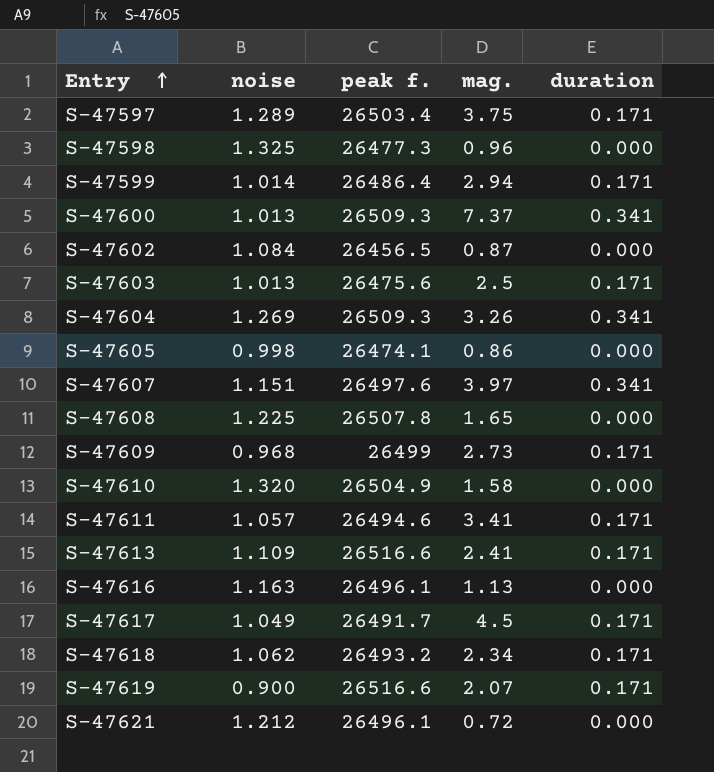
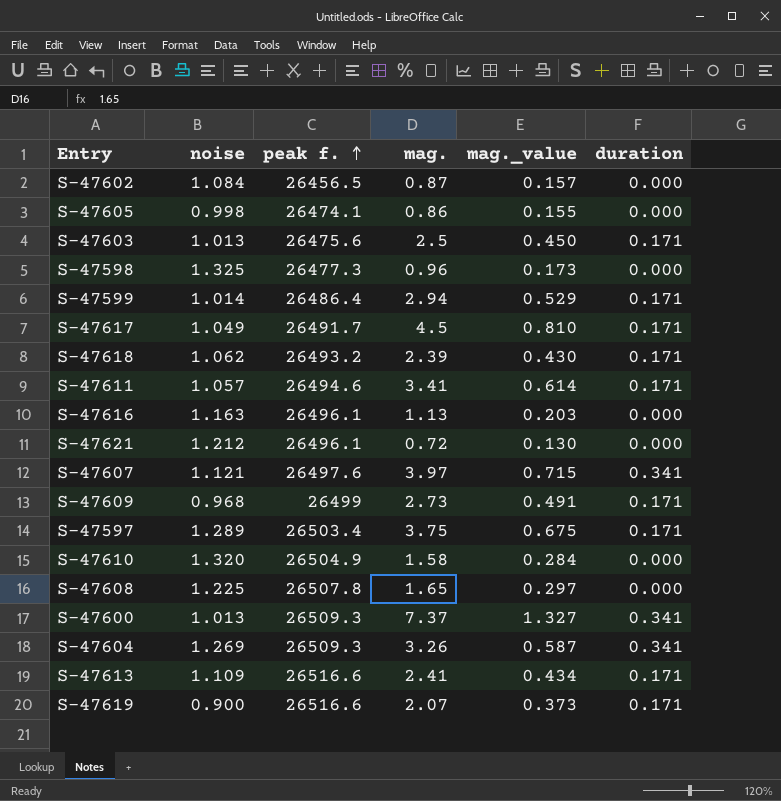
row order: Entry ascending -> peak f. ascending
column mag._value | formula: none -> [mag.] * 0.18
S-47618 | mag.: 2.34 -> 2.39
S-47607 | noise: 1.151 -> 1.121

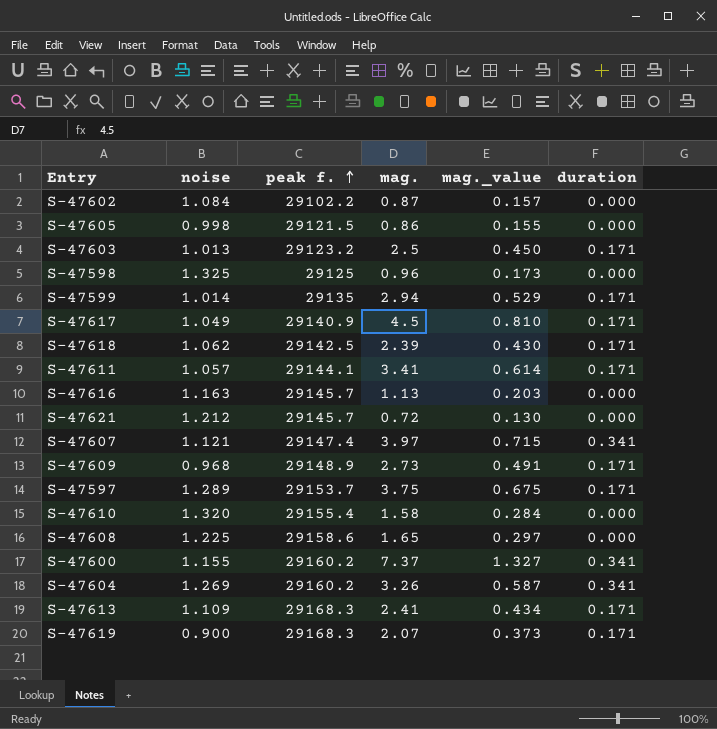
S-47602 | peak f.: 26456.5 -> 29102.2
S-47605 | peak f.: 26474.1 -> 29121.5
S-47603 | peak f.: 26475.6 -> 29123.2
S-47598 | peak f.: 26477.3 -> 29125
S-47599 | peak f.: 26486.4 -> 29135
S-47617 | peak f.: 26491.7 -> 29140.9
S-47618 | peak f.: 26493.2 -> 29142.5
S-47611 | peak f.: 26494.6 -> 29144.1
S-47616 | peak f.: 26496.1 -> 29145.7
S-47621 | peak f.: 26496.1 -> 29145.7
S-47607 | peak f.: 26497.6 -> 29147.4
S-47609 | peak f.: 26499 -> 29148.9
S-47597 | peak f.: 26503.4 -> 29153.7
S-47610 | peak f.: 26504.9 -> 29155.4
S-47608 | peak f.: 26507.8 -> 29158.6
S-47600 | noise: 1.013 -> 1.155
S-47600 | peak f.: 26509.3 -> 29160.2
S-47604 | peak f.: 26509.3 -> 29160.2
S-47613 | peak f.: 26516.6 -> 29168.3
S-47619 | peak f.: 26516.6 -> 29168.3

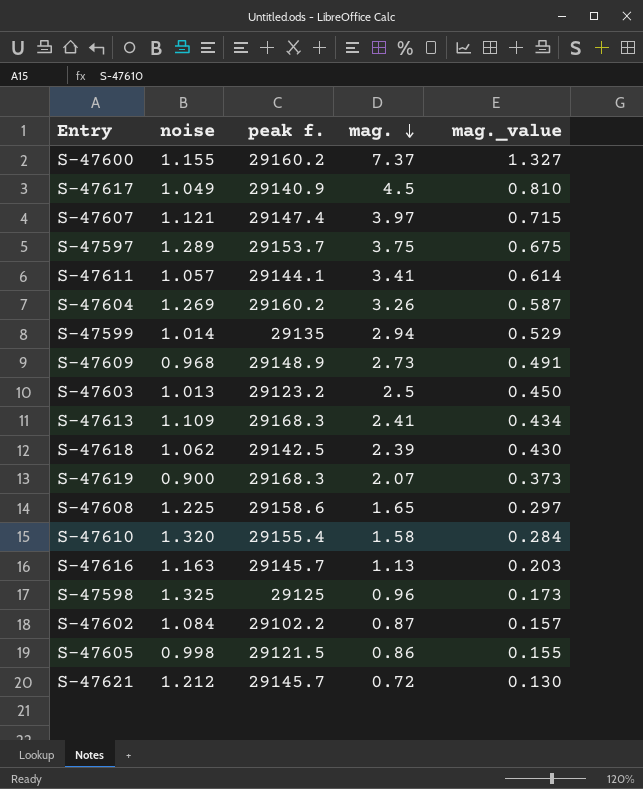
row order: peak f. ascending -> mag. descending
column duration | position: 6 -> none

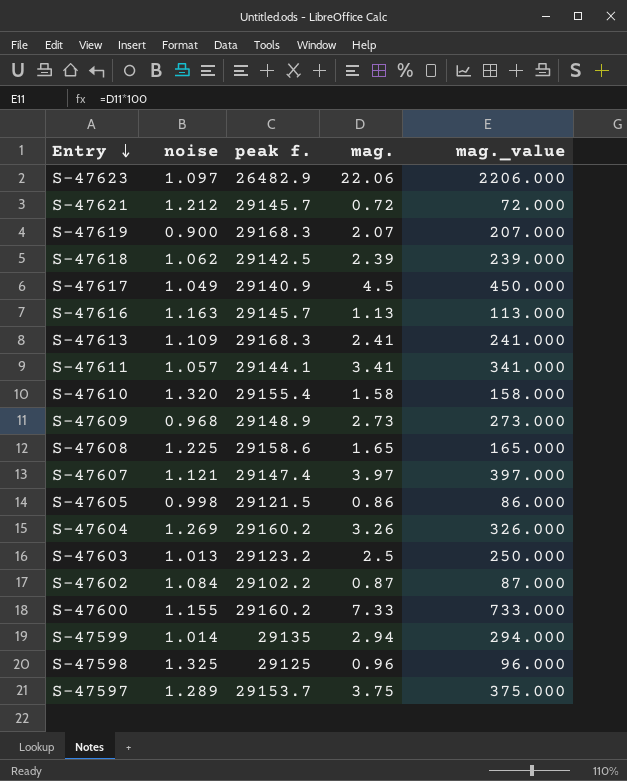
row order: mag. descending -> Entry descending
column mag._value | formula: [mag.] * 0.18 -> [mag.] * 100
row S-47623: none -> 1.097 | 26482.9 | 22.06 | 2206.000
S-47600 | mag.: 7.37 -> 7.33

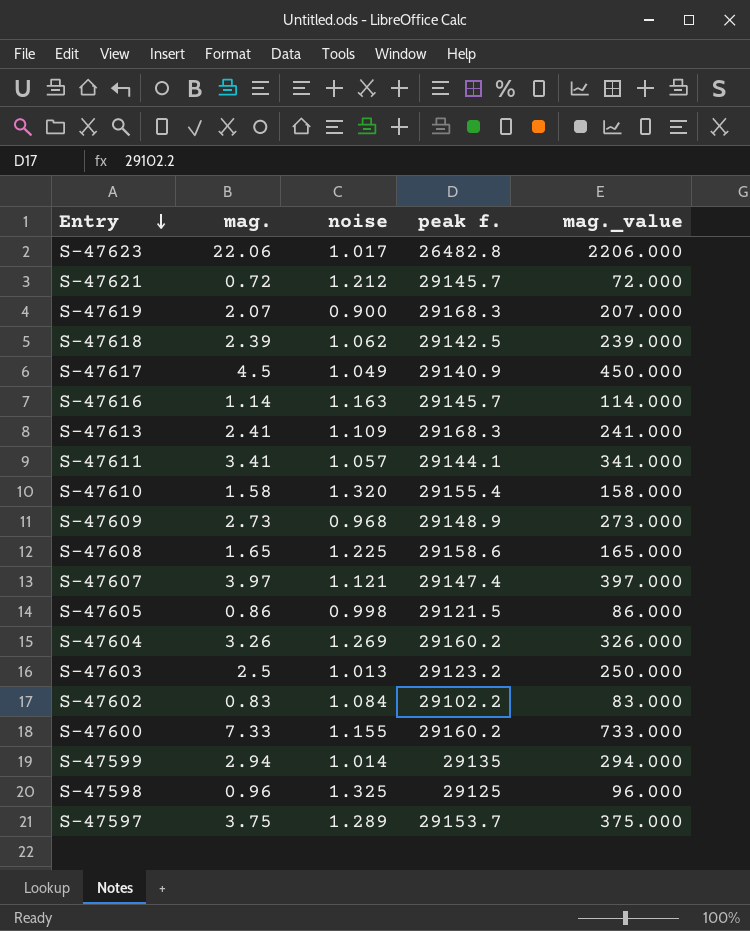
column mag. | position: 4 -> 2
S-47623 | noise: 1.097 -> 1.017
S-47623 | peak f.: 26482.9 -> 26482.8
S-47616 | mag.: 1.13 -> 1.14
S-47616 | mag._value: 113.000 -> 114.000
S-47602 | mag.: 0.87 -> 0.83
S-47602 | mag._value: 87.000 -> 83.000

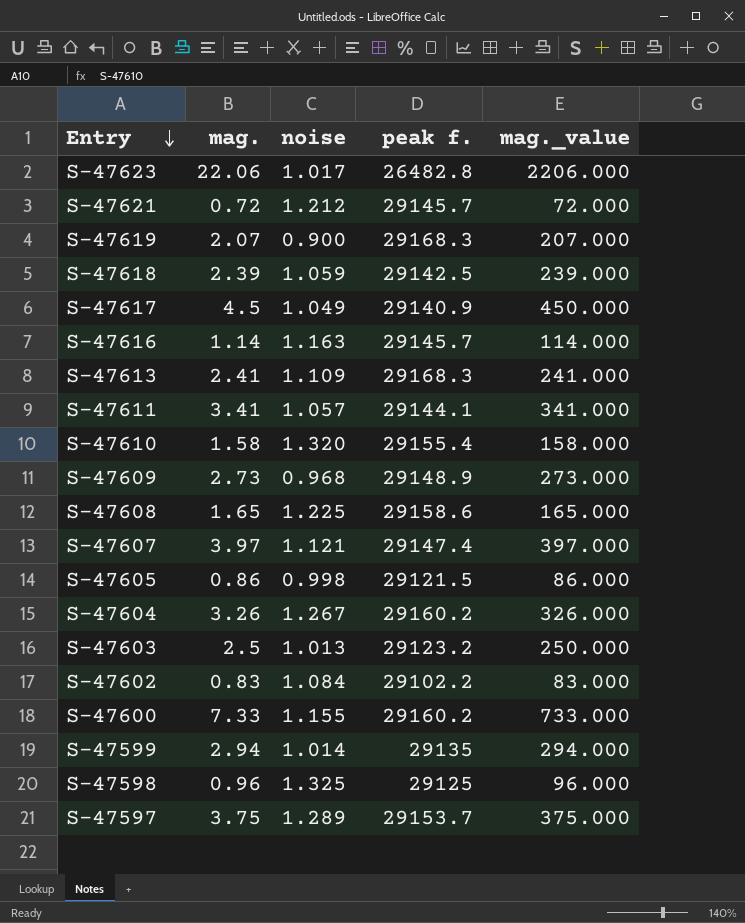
S-47618 | noise: 1.062 -> 1.059
S-47604 | noise: 1.269 -> 1.267

